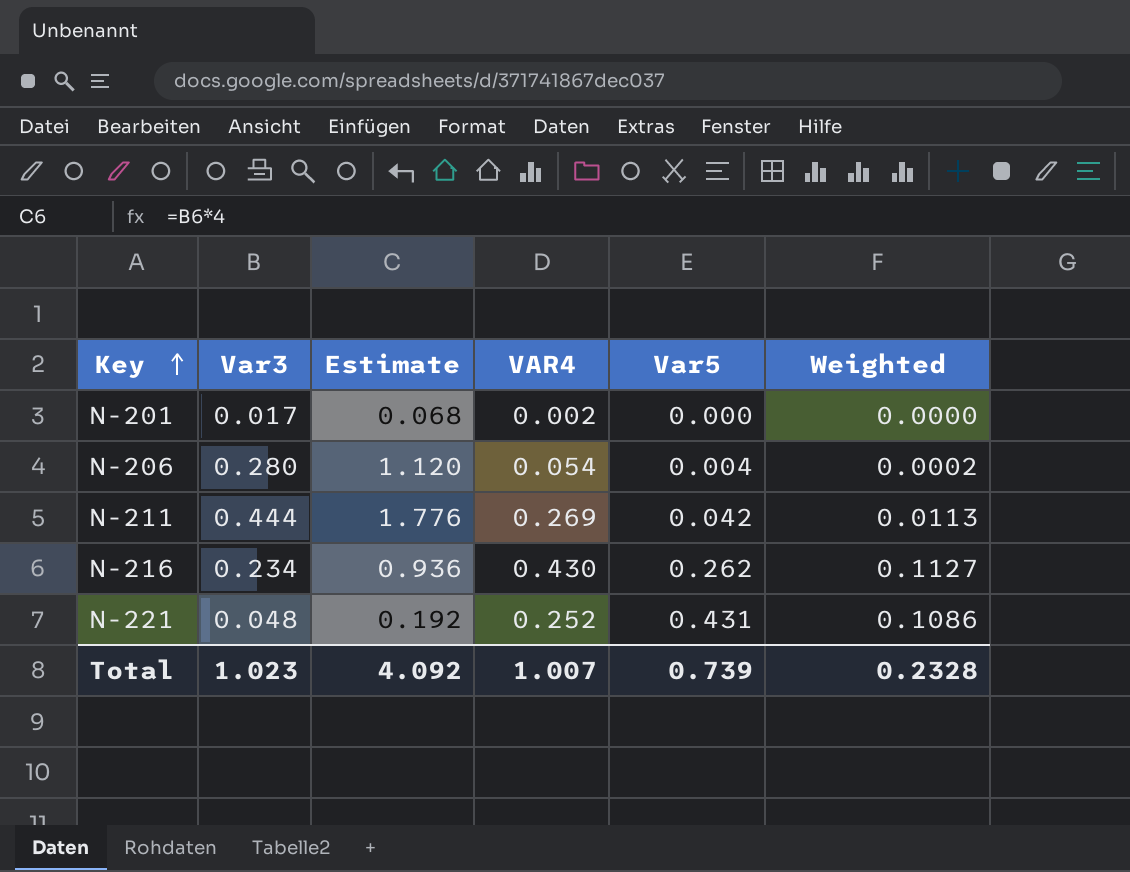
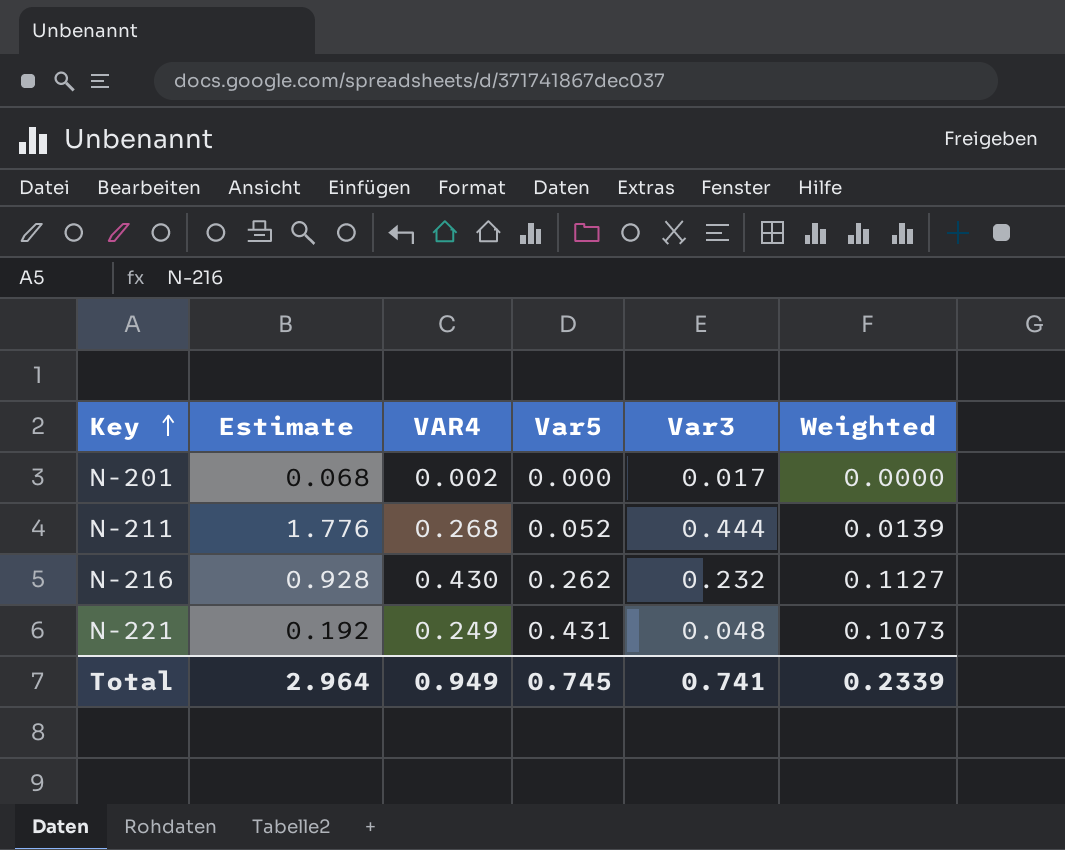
column Var3 | position: 2 -> 5
row N-206: 0.280 | 1.120 | 0.054 | 0.004 | 0.0002 -> none
N-211 | VAR4: 0.269 -> 0.268
N-211 | Var5: 0.042 -> 0.052
N-211 | Weighted: 0.0113 -> 0.0139
N-216 | Estimate: 0.936 -> 0.928
N-216 | Var3: 0.234 -> 0.232
N-221 | VAR4: 0.252 -> 0.249
N-221 | Weighted: 0.1086 -> 0.1073
Total | Estimate: 4.092 -> 2.964
Total | VAR4: 1.007 -> 0.949
Total | Var5: 0.739 -> 0.745
Total | Var3: 1.023 -> 0.741
Total | Weighted: 0.2328 -> 0.2339

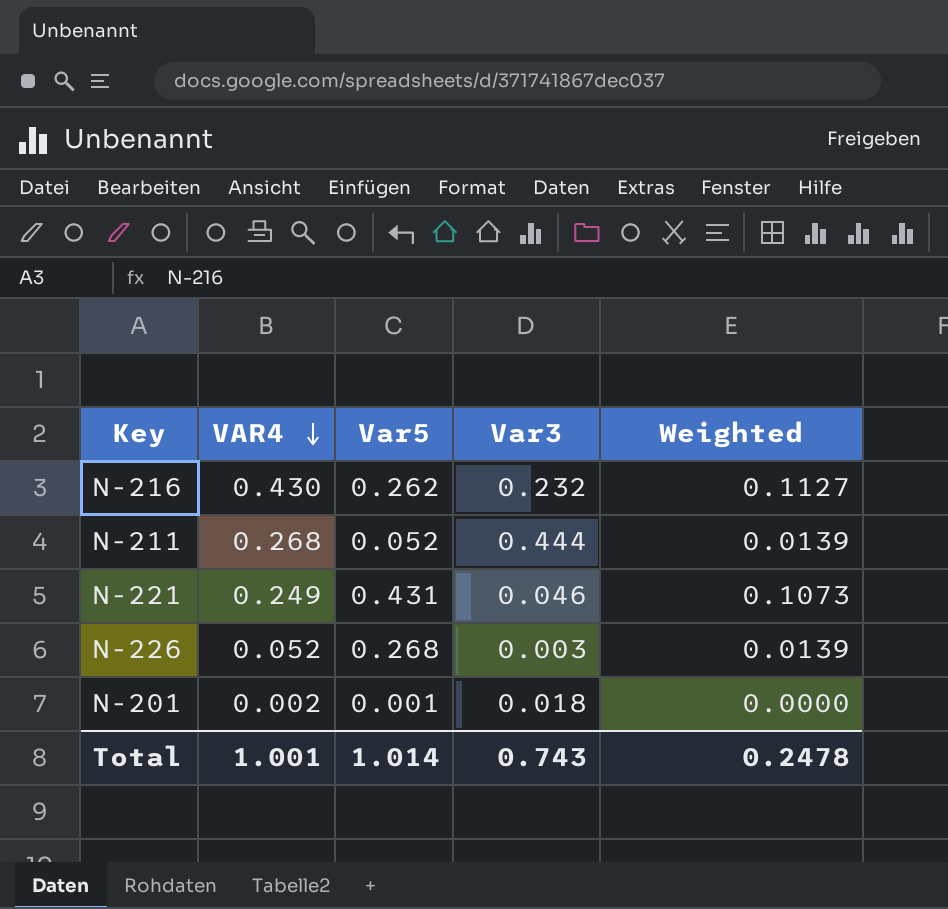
row order: Key ascending -> VAR4 descending
column Estimate | formula: [Var3] * 4 -> none
N-221 | Var3: 0.048 -> 0.046
row N-226: none -> 0.052 | 0.268 | 0.003 | 0.0139
N-201 | Var5: 0.000 -> 0.001
N-201 | Var3: 0.017 -> 0.018
Total | VAR4: 0.949 -> 1.001
Total | Var5: 0.745 -> 1.014
Total | Var3: 0.741 -> 0.743
Total | Weighted: 0.2339 -> 0.2478

